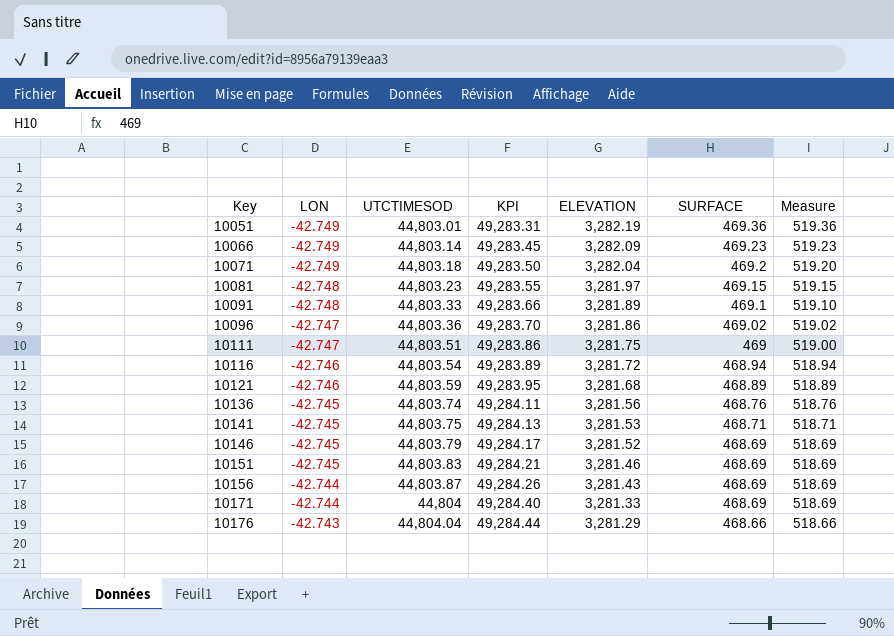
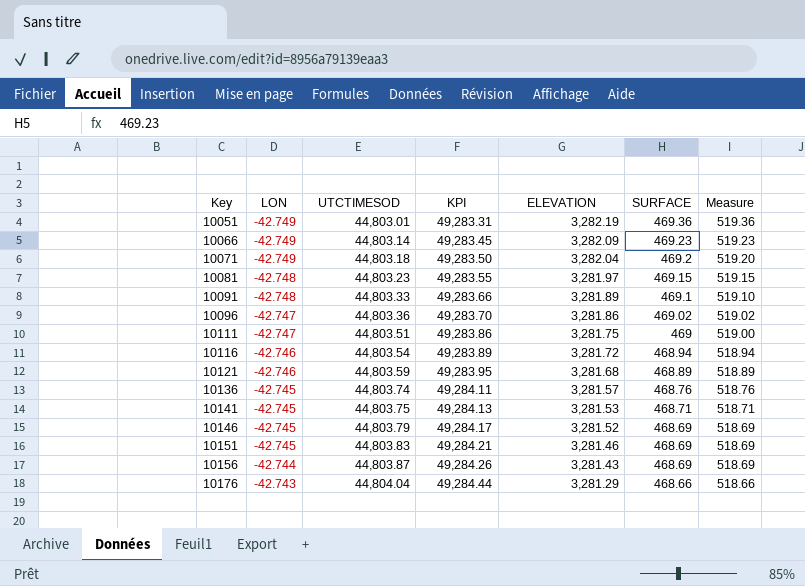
row 10171: -42.744 | 44,804 | 49,284.40 | 3,281.33 | 468.69 | 518.69 -> none
10136 | ELEVATION: 3,281.56 -> 3,281.57

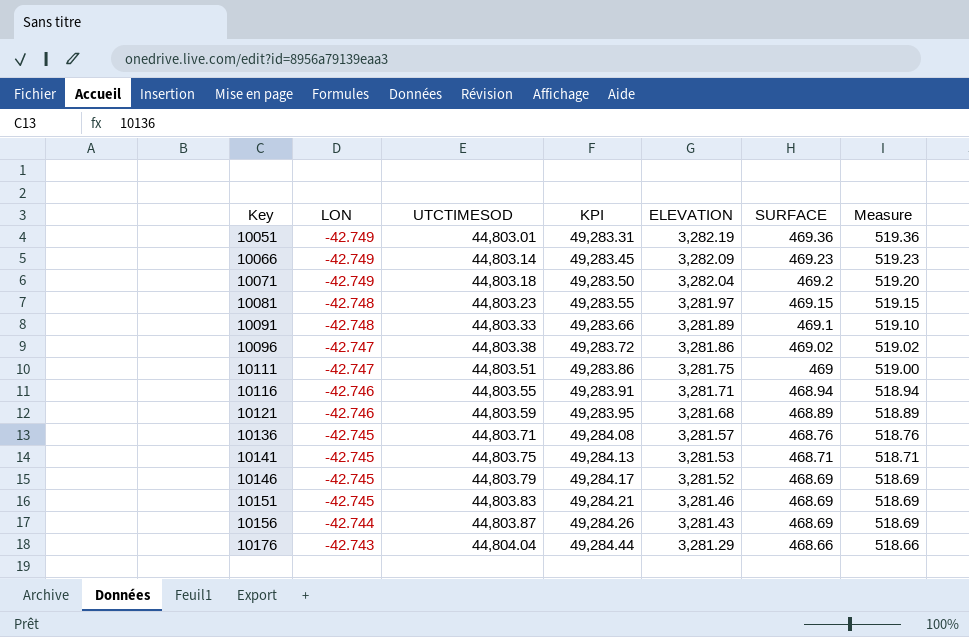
10096 | UTCTIMESOD: 44,803.36 -> 44,803.38
10096 | KPI: 49,283.70 -> 49,283.72
10116 | UTCTIMESOD: 44,803.54 -> 44,803.55
10116 | KPI: 49,283.89 -> 49,283.91
10116 | ELEVATION: 3,281.72 -> 3,281.71
10136 | UTCTIMESOD: 44,803.74 -> 44,803.71
10136 | KPI: 49,284.11 -> 49,284.08

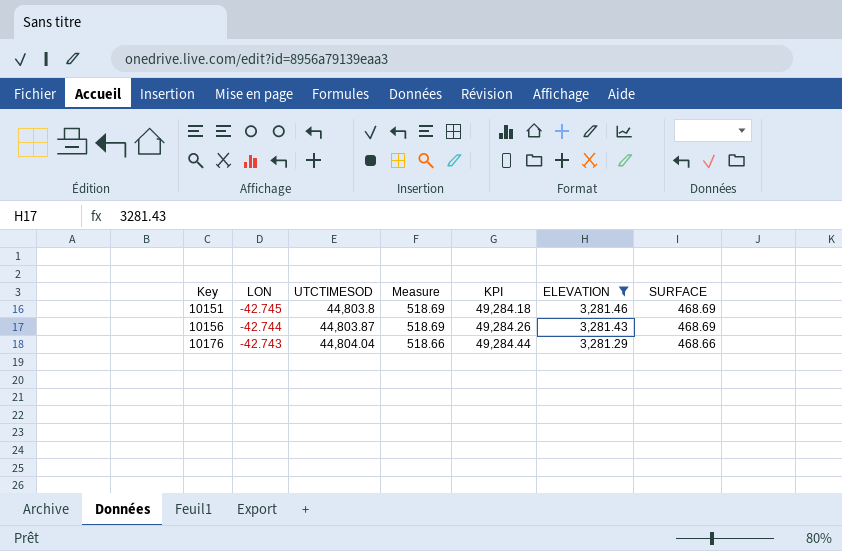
filter: none -> ELEVATION <= 3,281.46
column Measure | position: 7 -> 4
10151 | UTCTIMESOD: 44,803.83 -> 44,803.8
10151 | KPI: 49,284.21 -> 49,284.18

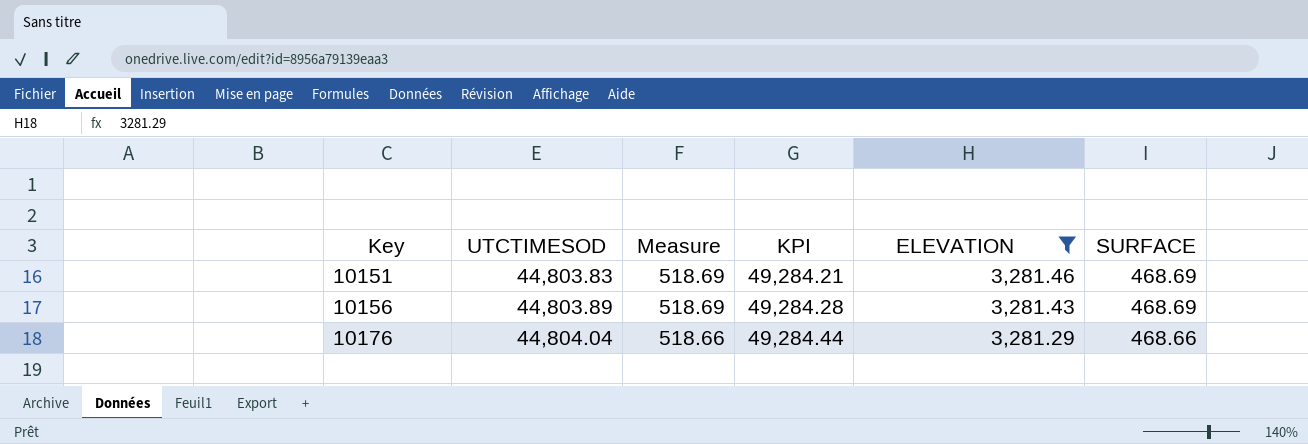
column LON | position: 2 -> none
10151 | UTCTIMESOD: 44,803.8 -> 44,803.83
10151 | KPI: 49,284.18 -> 49,284.21
10156 | UTCTIMESOD: 44,803.87 -> 44,803.89
10156 | KPI: 49,284.26 -> 49,284.28

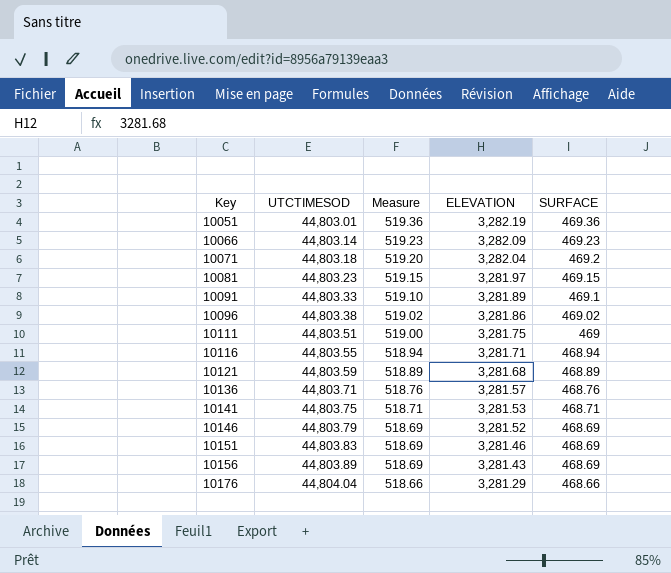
filter: ELEVATION <= 3,281.46 -> none
column KPI | formula: [UTCTIMESOD] * 1.1 -> none

